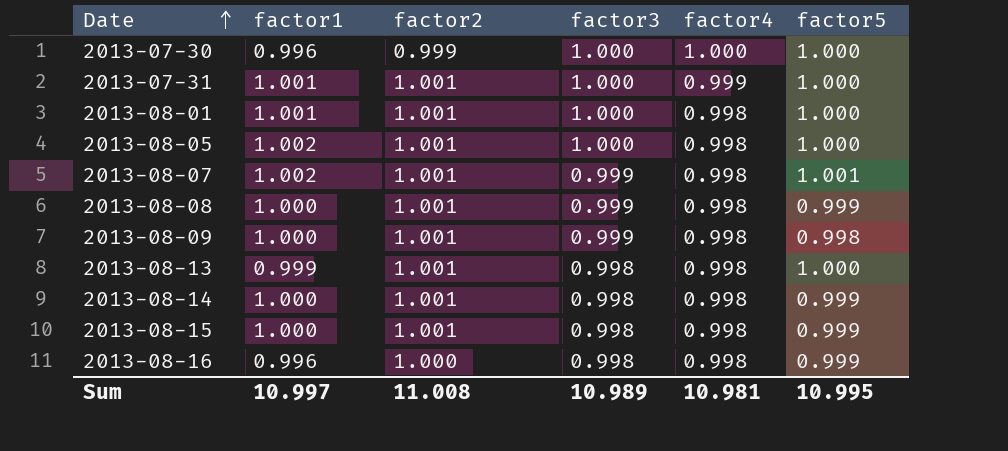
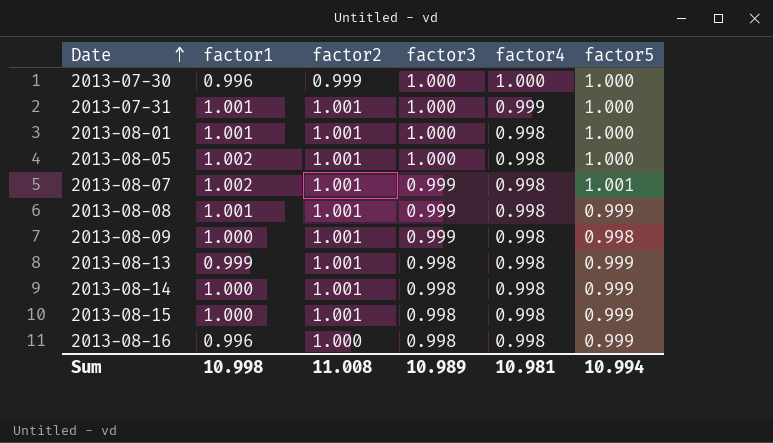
2013-08-08 | factor1: 1.000 -> 1.001
2013-08-13 | factor5: 1.000 -> 0.999
Sum | factor1: 10.997 -> 10.998
Sum | factor5: 10.995 -> 10.994

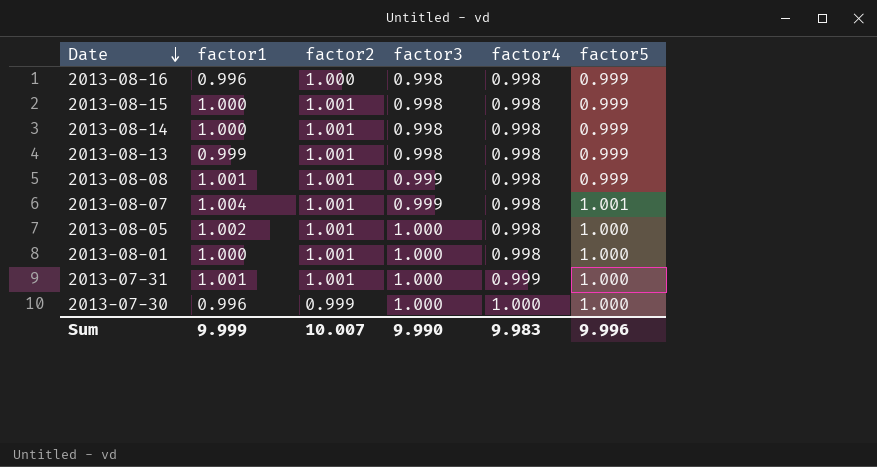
row order: Date ascending -> Date descending
row 2013-08-09: 1.000 | 1.001 | 0.999 | 0.998 | 0.998 -> none
2013-08-07 | factor1: 1.002 -> 1.004
2013-08-01 | factor1: 1.001 -> 1.000
Sum | factor1: 10.998 -> 9.999
Sum | factor2: 11.008 -> 10.007
Sum | factor3: 10.989 -> 9.990
Sum | factor4: 10.981 -> 9.983
Sum | factor5: 10.994 -> 9.996

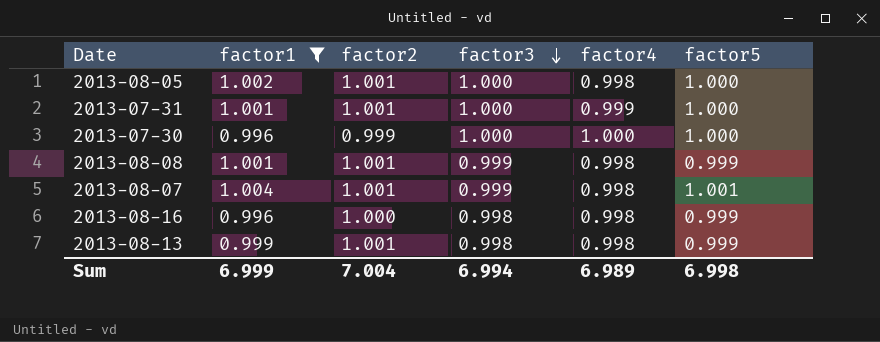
filter: none -> factor1 != 1.000
row order: Date descending -> factor3 descending
Sum | factor1: 9.999 -> 6.999
Sum | factor2: 10.007 -> 7.004
Sum | factor3: 9.990 -> 6.994
Sum | factor4: 9.983 -> 6.989
Sum | factor5: 9.996 -> 6.998

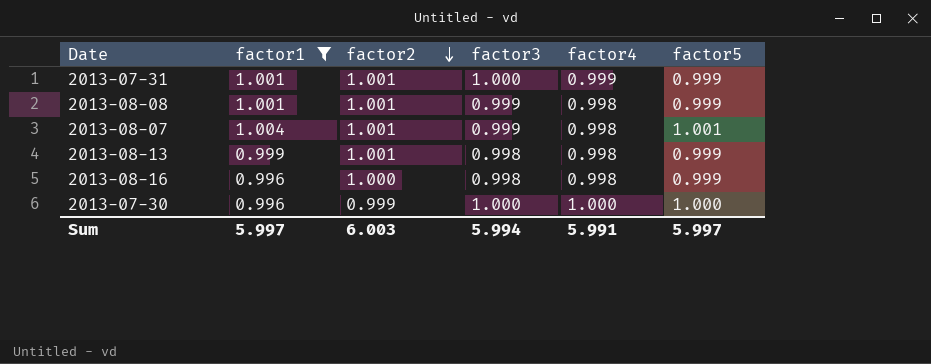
row order: factor3 descending -> factor2 descending
row 2013-08-05: 1.002 | 1.001 | 1.000 | 0.998 | 1.000 -> none
2013-07-31 | factor5: 1.000 -> 0.999
Sum | factor1: 6.999 -> 5.997
Sum | factor2: 7.004 -> 6.003
Sum | factor3: 6.994 -> 5.994
Sum | factor4: 6.989 -> 5.991
Sum | factor5: 6.998 -> 5.997

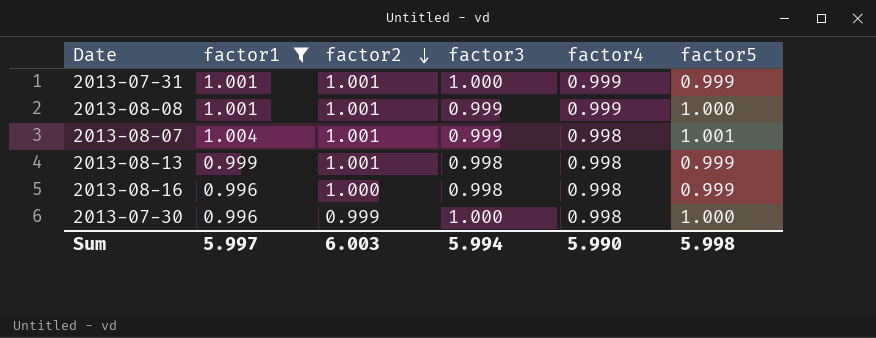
2013-08-08 | factor4: 0.998 -> 0.999
2013-08-08 | factor5: 0.999 -> 1.000
2013-07-30 | factor4: 1.000 -> 0.998
Sum | factor4: 5.991 -> 5.990
Sum | factor5: 5.997 -> 5.998

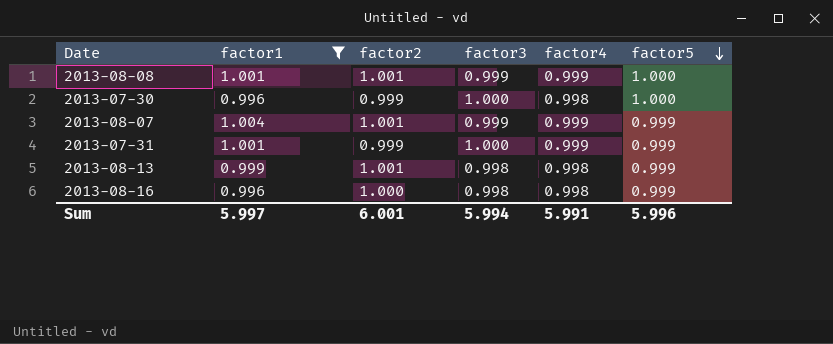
row order: factor2 descending -> factor5 descending
2013-08-07 | factor4: 0.998 -> 0.999
2013-08-07 | factor5: 1.001 -> 0.999
2013-07-31 | factor2: 1.001 -> 0.999
Sum | factor2: 6.003 -> 6.001
Sum | factor4: 5.990 -> 5.991
Sum | factor5: 5.998 -> 5.996

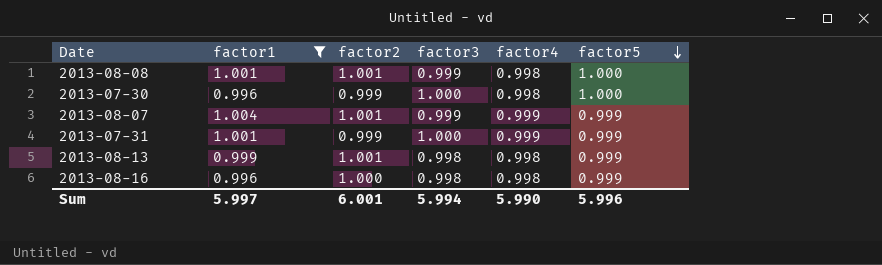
2013-08-08 | factor4: 0.999 -> 0.998
Sum | factor4: 5.991 -> 5.990

